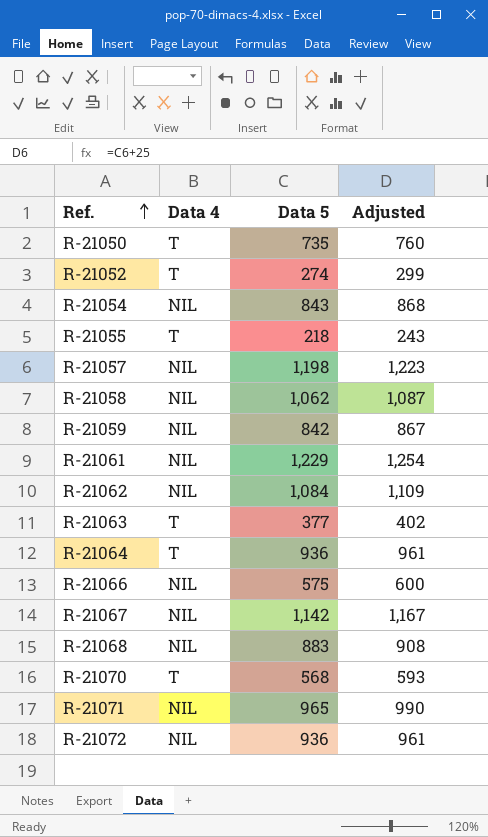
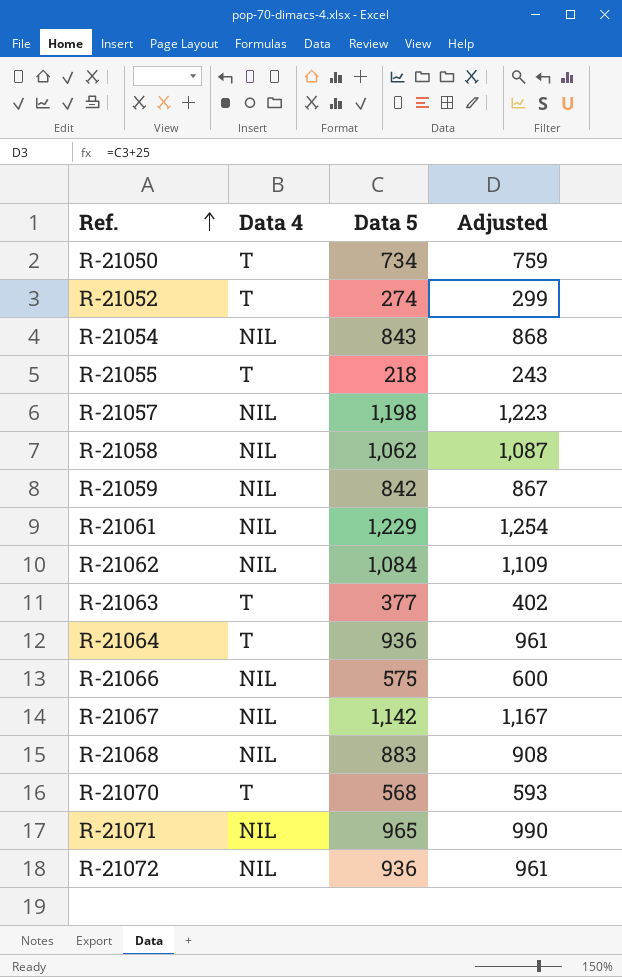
R-21050 | Data 5: 735 -> 734
R-21050 | Adjusted: 760 -> 759

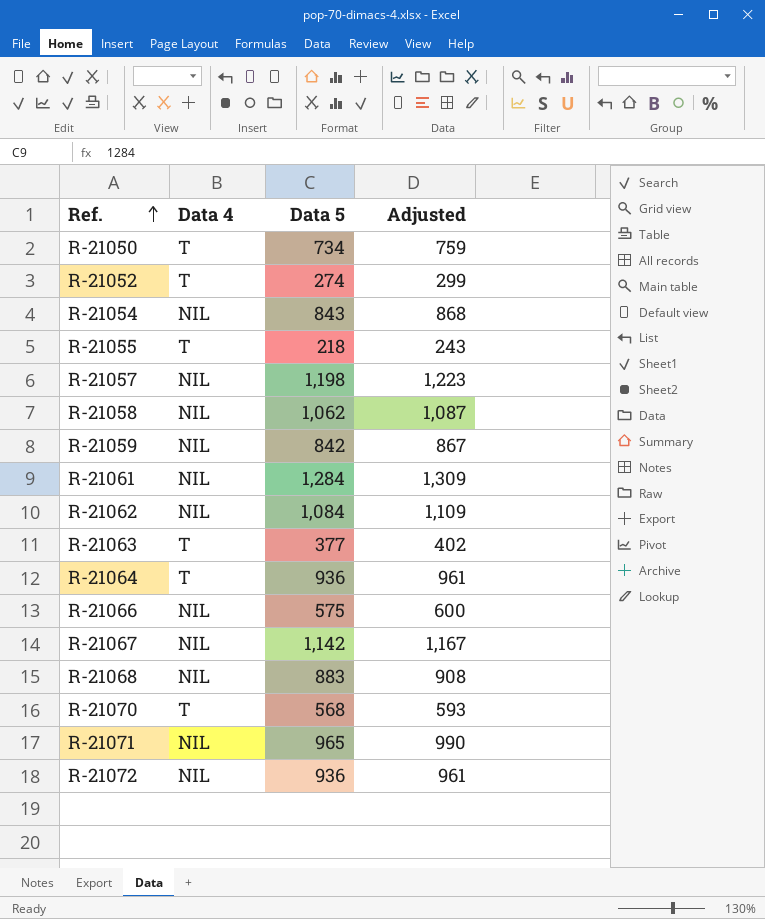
R-21061 | Data 5: 1,229 -> 1,284
R-21061 | Adjusted: 1,254 -> 1,309

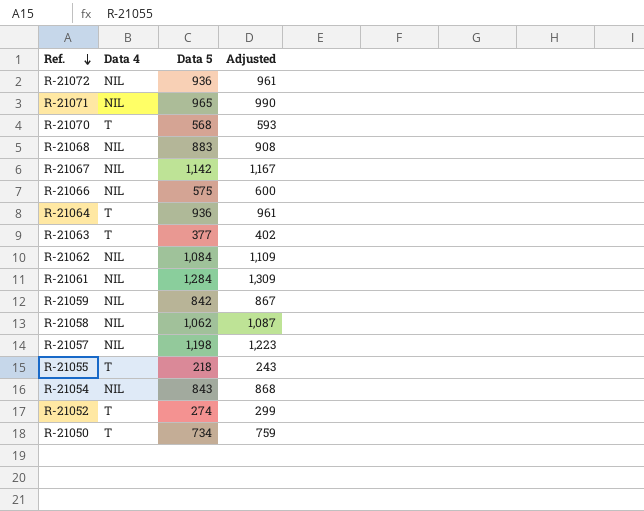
row order: Ref. ascending -> Ref. descending

